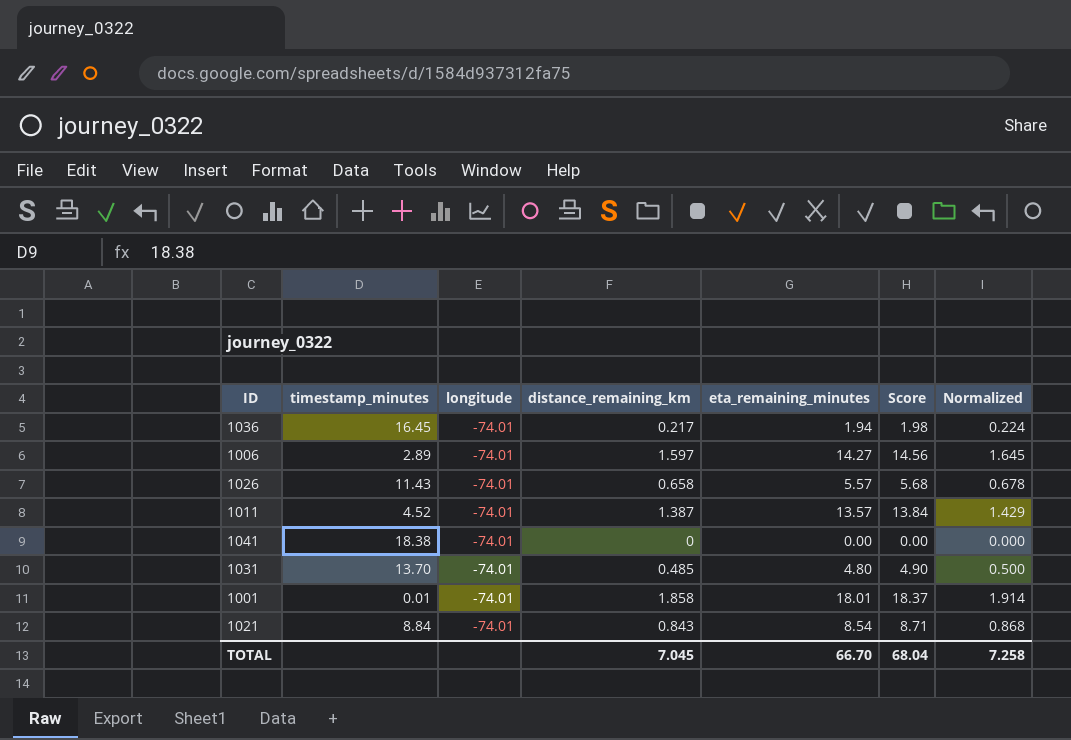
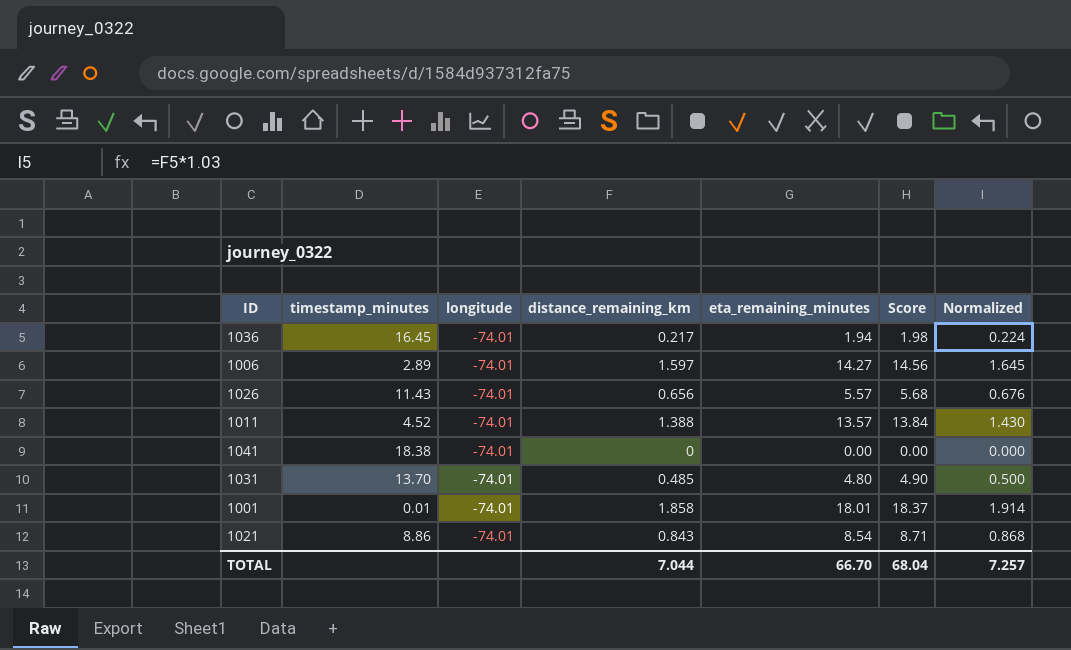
1026 | distance_remaining_km: 0.658 -> 0.656
1026 | Normalized: 0.678 -> 0.676
1011 | distance_remaining_km: 1.387 -> 1.388
1011 | Normalized: 1.429 -> 1.430
1021 | timestamp_minutes: 8.84 -> 8.86
TOTAL | distance_remaining_km: 7.045 -> 7.044
TOTAL | Normalized: 7.258 -> 7.257

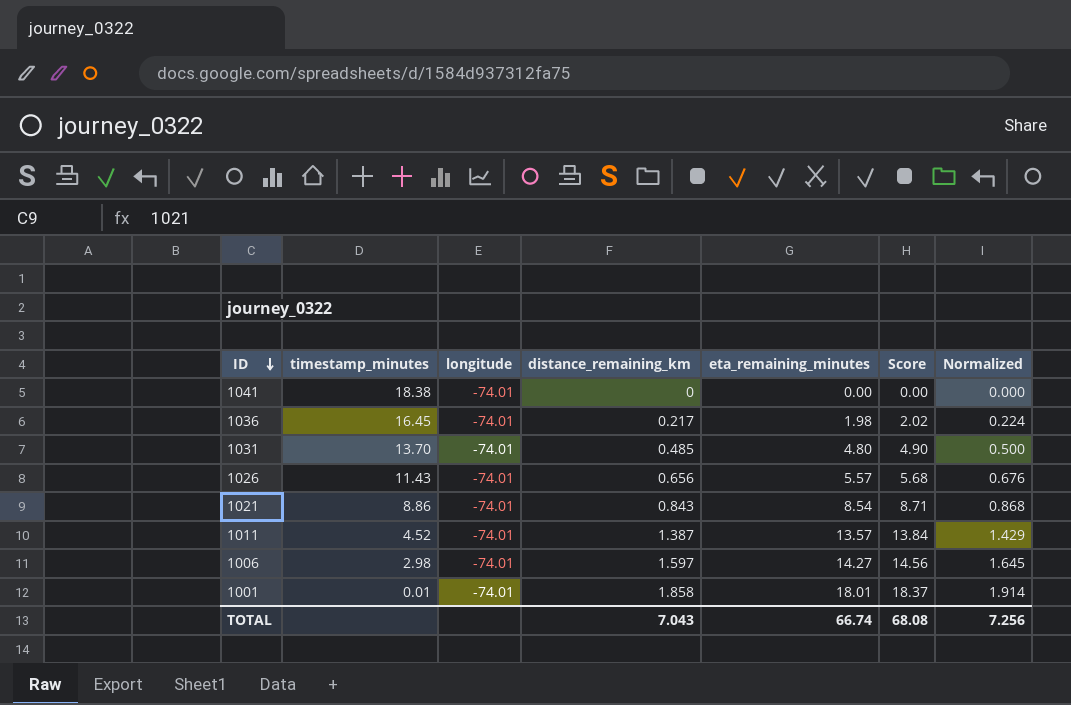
row order: none -> ID descending
1036 | eta_remaining_minutes: 1.94 -> 1.98
1036 | Score: 1.98 -> 2.02
1011 | distance_remaining_km: 1.388 -> 1.387
1011 | Normalized: 1.430 -> 1.429
1006 | timestamp_minutes: 2.89 -> 2.98
TOTAL | distance_remaining_km: 7.044 -> 7.043
TOTAL | eta_remaining_minutes: 66.70 -> 66.74
TOTAL | Score: 68.04 -> 68.08
TOTAL | Normalized: 7.257 -> 7.256

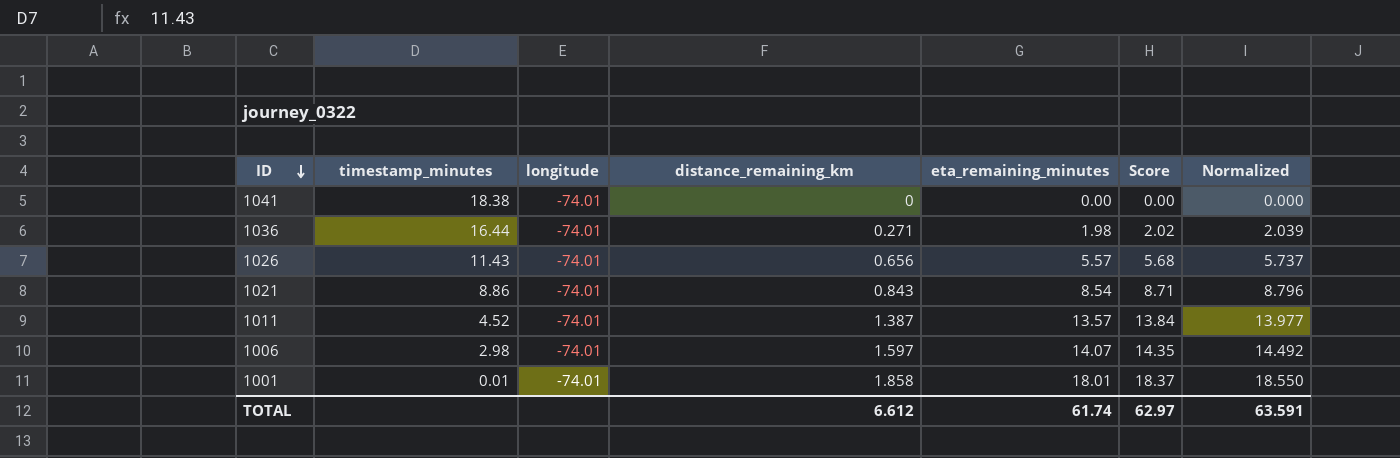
column Normalized | formula: [distance_remaining_km] * 1.03 -> [eta_remaining_minutes] * 1.03
row 1031: 13.70 | -74.01 | 0.485 | 4.80 | 4.90 | 0.500 -> none
1036 | timestamp_minutes: 16.45 -> 16.44
1036 | distance_remaining_km: 0.217 -> 0.271
1006 | eta_remaining_minutes: 14.27 -> 14.07
1006 | Score: 14.56 -> 14.35
TOTAL | distance_remaining_km: 7.043 -> 6.612
TOTAL | eta_remaining_minutes: 66.74 -> 61.74
TOTAL | Score: 68.08 -> 62.97
TOTAL | Normalized: 7.256 -> 63.591

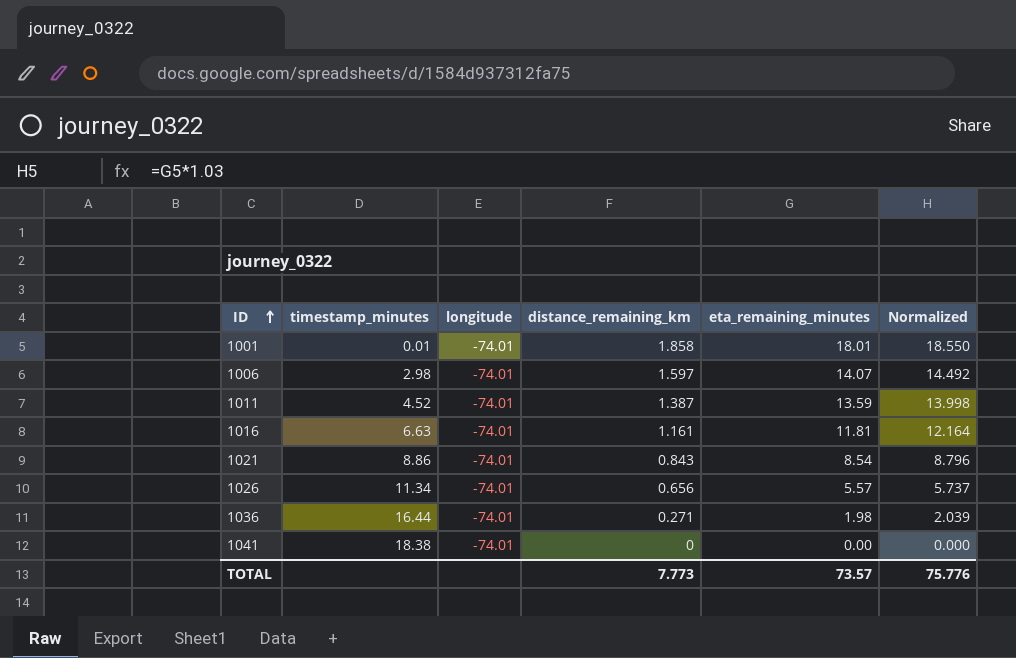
row order: ID descending -> ID ascending
column Score | formula: [eta_remaining_minutes] * 1.02 -> none
1011 | eta_remaining_minutes: 13.57 -> 13.59
1011 | Normalized: 13.977 -> 13.998
row 1016: none -> 6.63 | -74.01 | 1.161 | 11.81 | 12.164
1026 | timestamp_minutes: 11.43 -> 11.34
TOTAL | distance_remaining_km: 6.612 -> 7.773
TOTAL | eta_remaining_minutes: 61.74 -> 73.57
TOTAL | Normalized: 63.591 -> 75.776

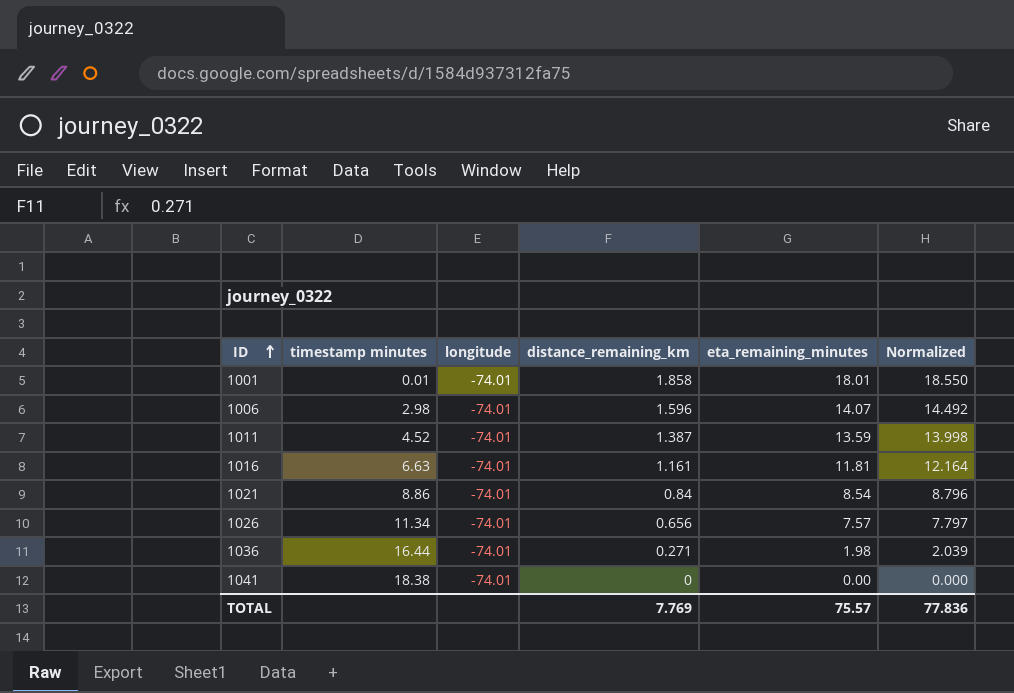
column name: timestamp_minutes -> timestamp minutes
1006 | distance_remaining_km: 1.597 -> 1.596
1021 | distance_remaining_km: 0.843 -> 0.84
1026 | eta_remaining_minutes: 5.57 -> 7.57
1026 | Normalized: 5.737 -> 7.797
TOTAL | distance_remaining_km: 7.773 -> 7.769
TOTAL | eta_remaining_minutes: 73.57 -> 75.57
TOTAL | Normalized: 75.776 -> 77.836

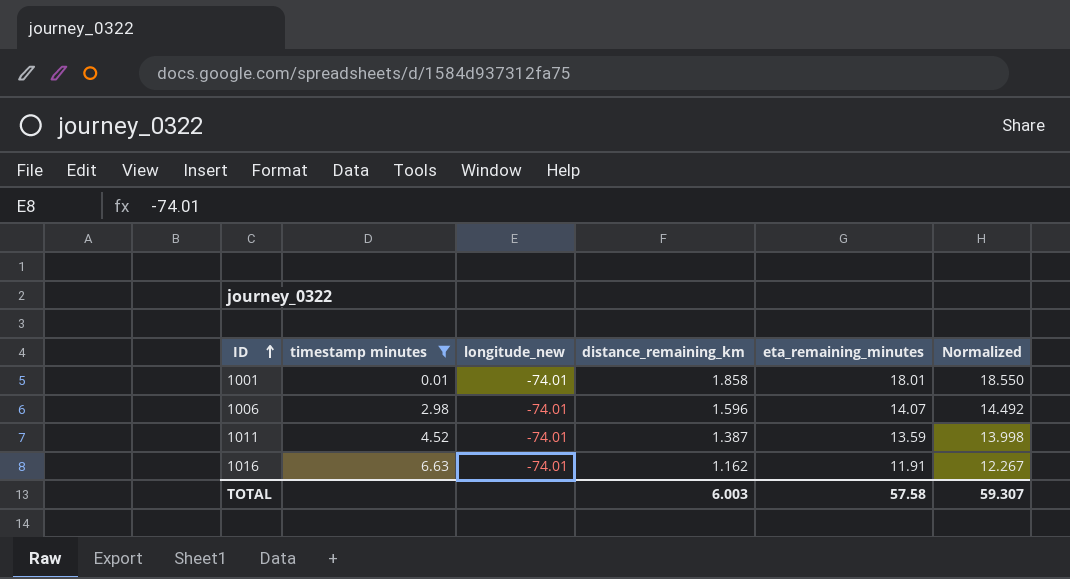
filter: none -> timestamp minutes <= 6.63
column name: longitude -> longitude_new
1016 | distance_remaining_km: 1.161 -> 1.162
1016 | eta_remaining_minutes: 11.81 -> 11.91
1016 | Normalized: 12.164 -> 12.267
TOTAL | distance_remaining_km: 7.769 -> 6.003
TOTAL | eta_remaining_minutes: 75.57 -> 57.58
TOTAL | Normalized: 77.836 -> 59.307

